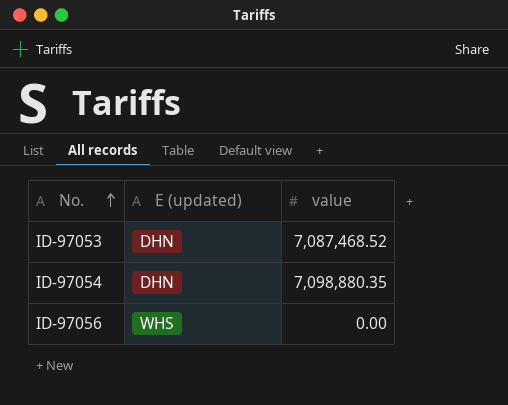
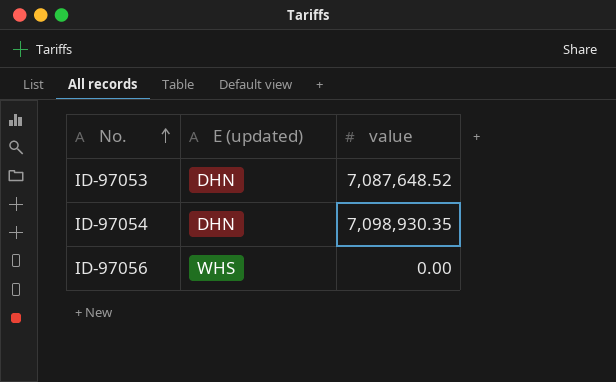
ID-97053 | value: 7,087,468.52 -> 7,087,648.52
ID-97054 | value: 7,098,880.35 -> 7,098,930.35

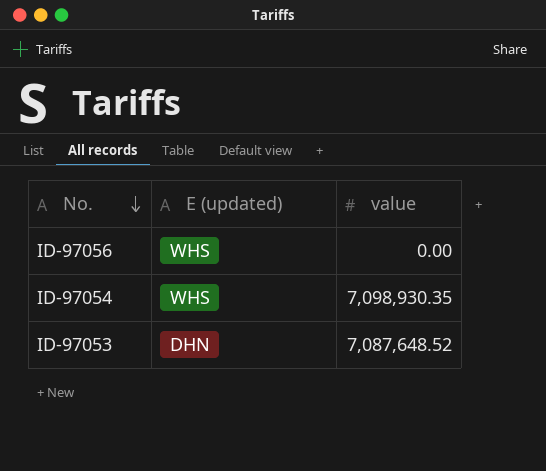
row order: No. ascending -> No. descending
ID-97054 | E (updated): DHN -> WHS

